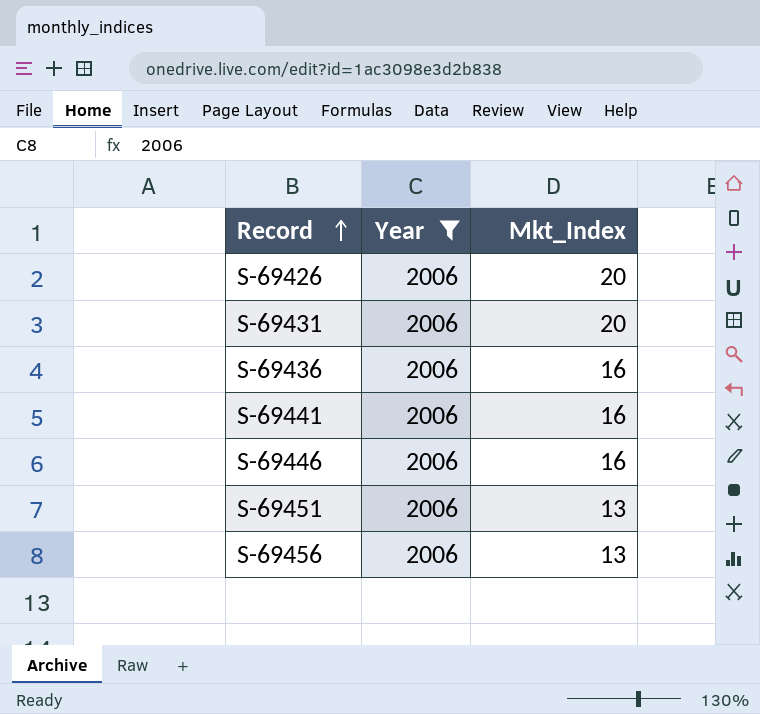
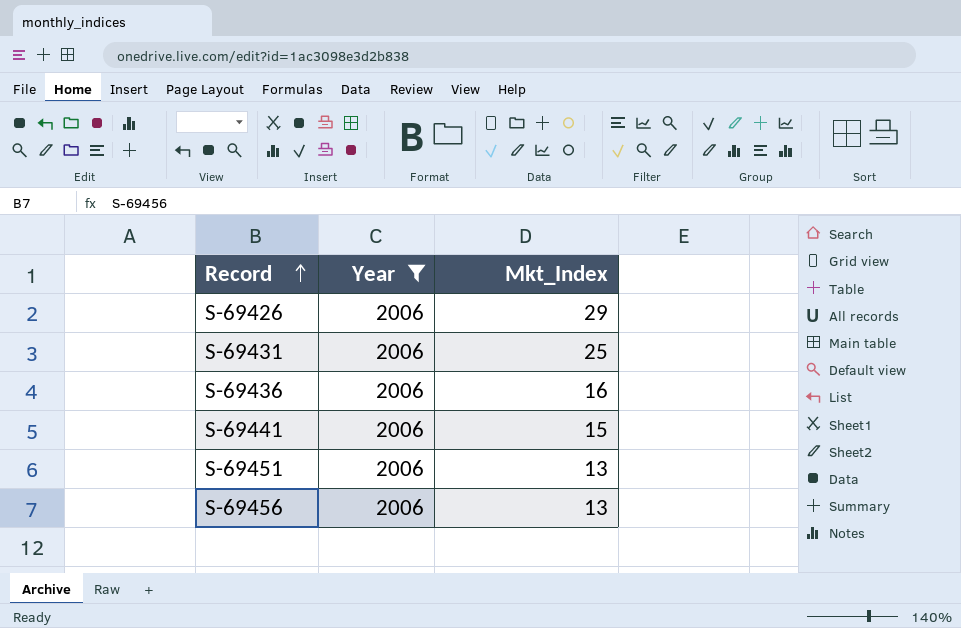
row S-69446: 2006 | 16 -> none
S-69426 | Mkt_Index: 20 -> 29
S-69431 | Mkt_Index: 20 -> 25
S-69441 | Mkt_Index: 16 -> 15

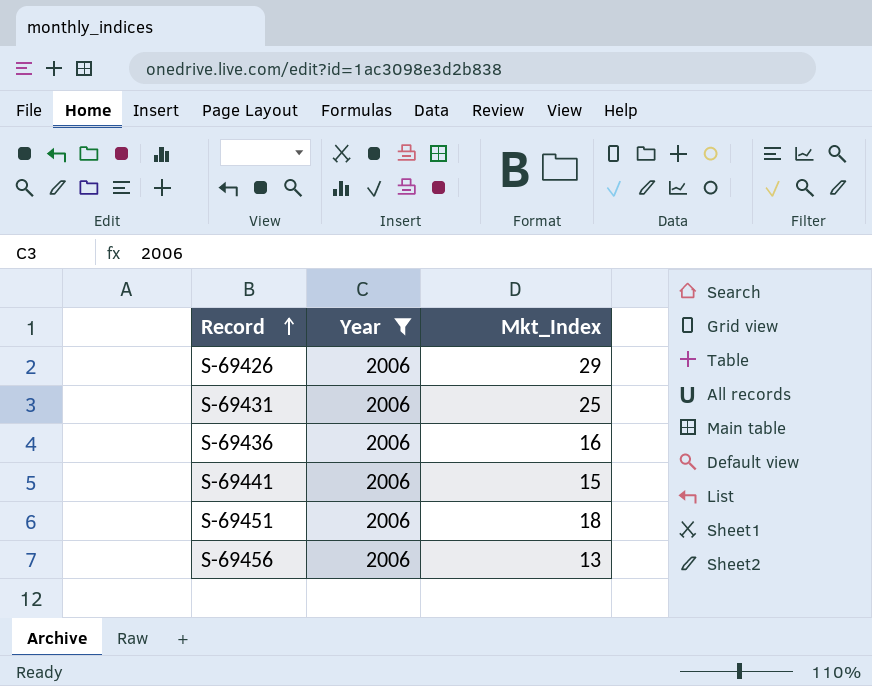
S-69451 | Mkt_Index: 13 -> 18

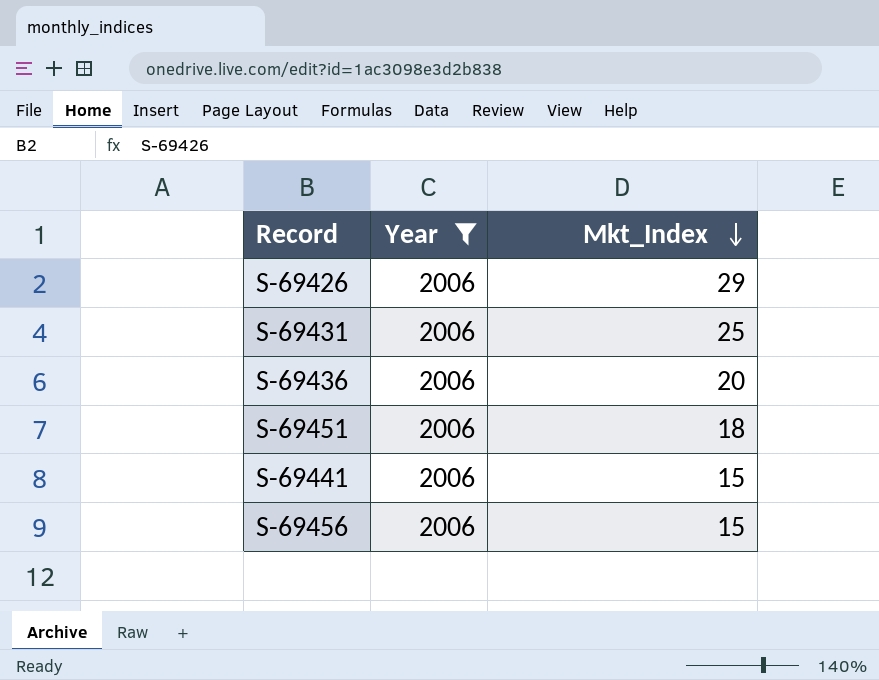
row order: Record ascending -> Mkt_Index descending
S-69436 | Mkt_Index: 16 -> 20
S-69456 | Mkt_Index: 13 -> 15

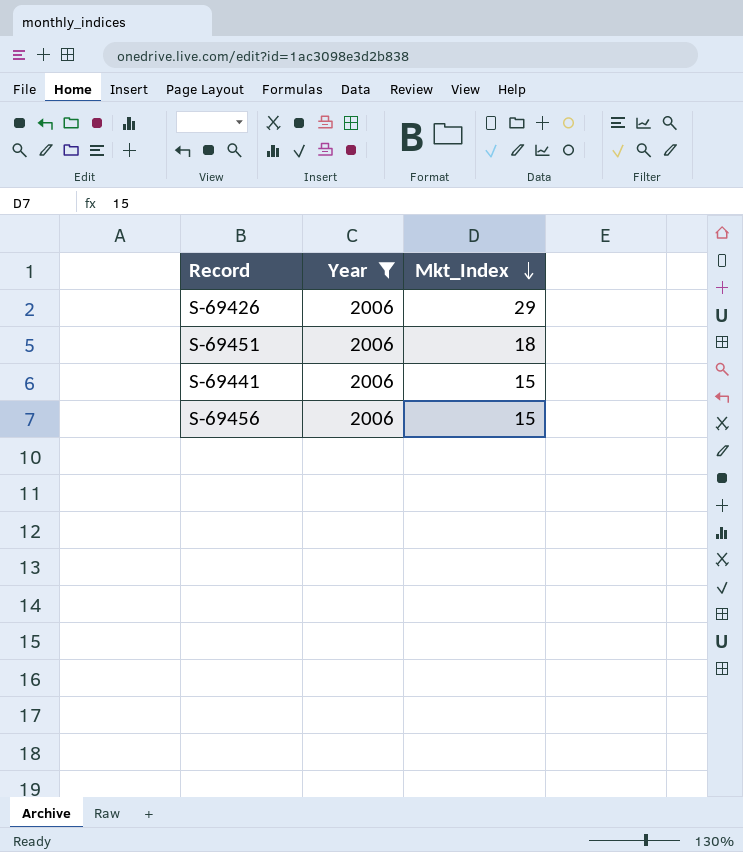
row S-69431: 2006 | 25 -> none
row S-69436: 2006 | 20 -> none

